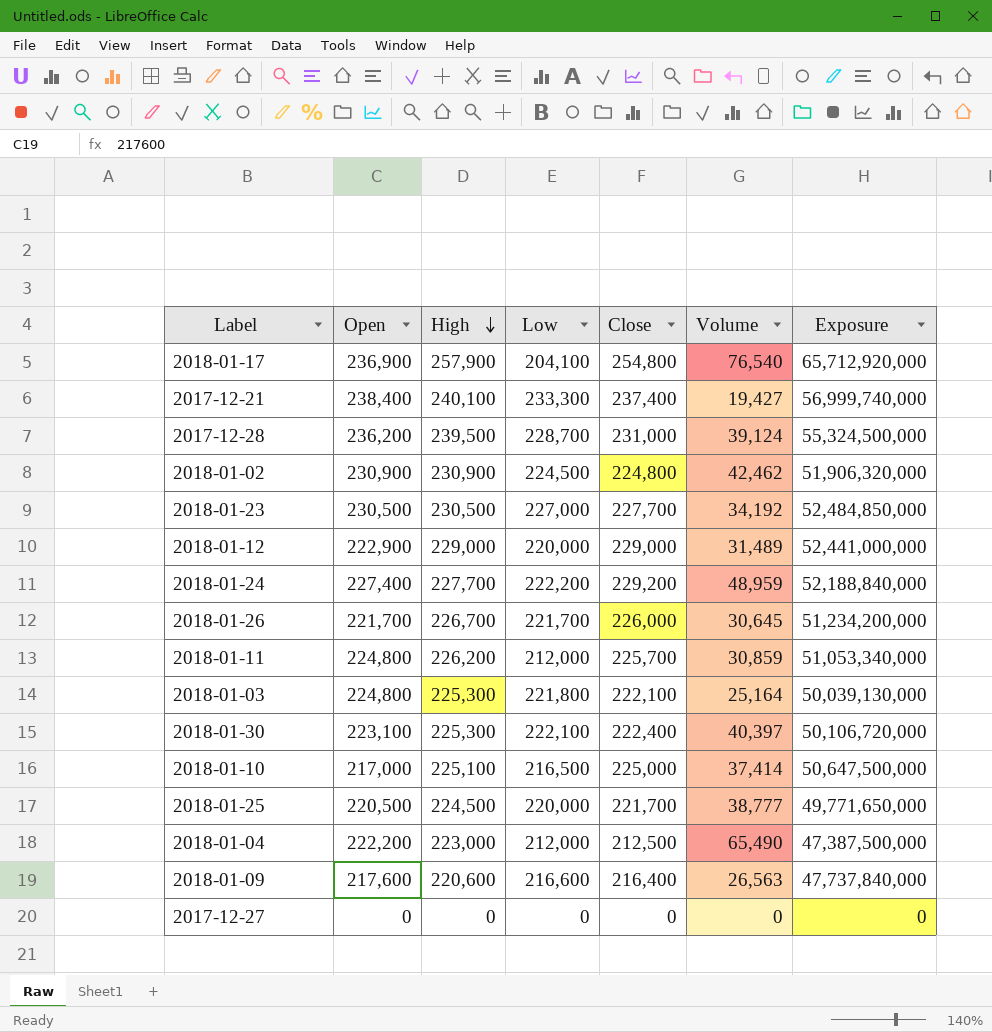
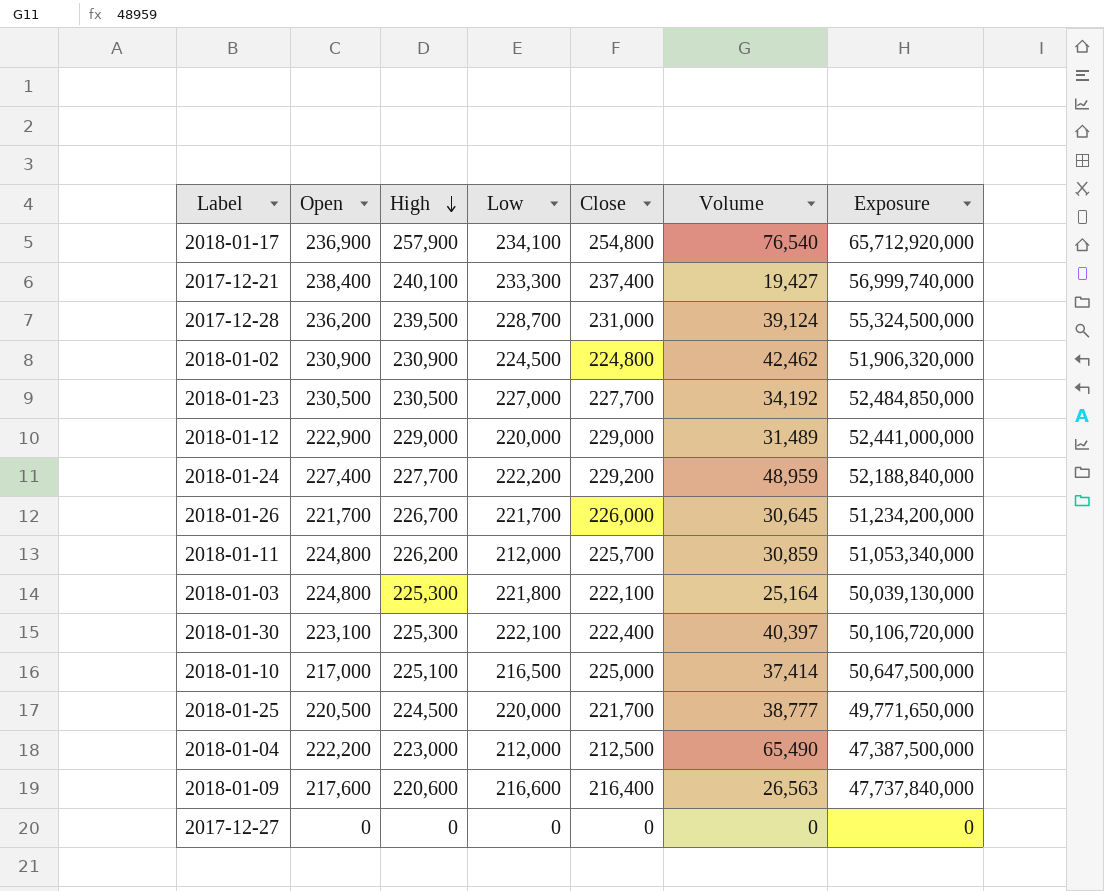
2018-01-17 | Low: 204,100 -> 234,100

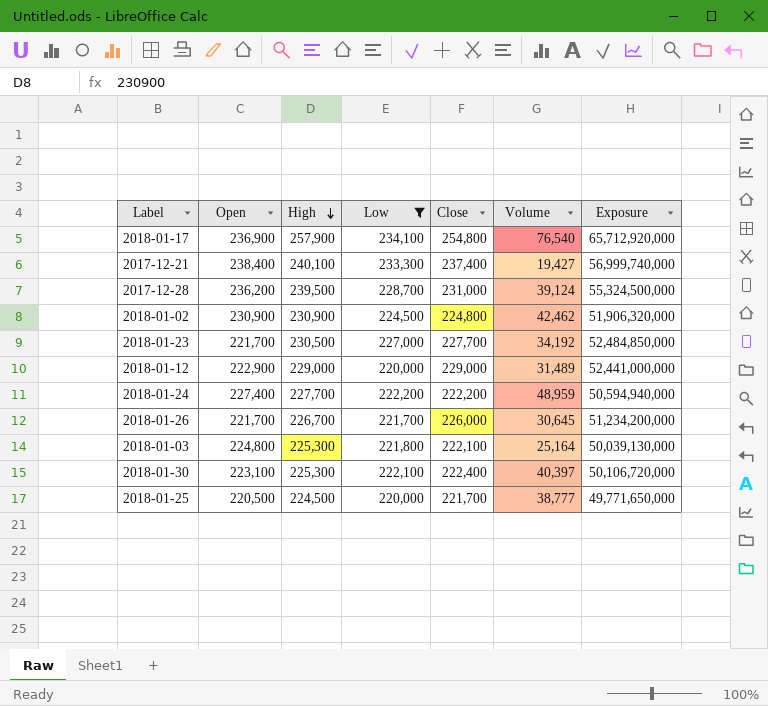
filter: none -> Low >= 220,000
2018-01-23 | Open: 230,500 -> 221,700
2018-01-24 | Close: 229,200 -> 222,200
2018-01-24 | Exposure: 52,188,840,000 -> 50,594,940,000

